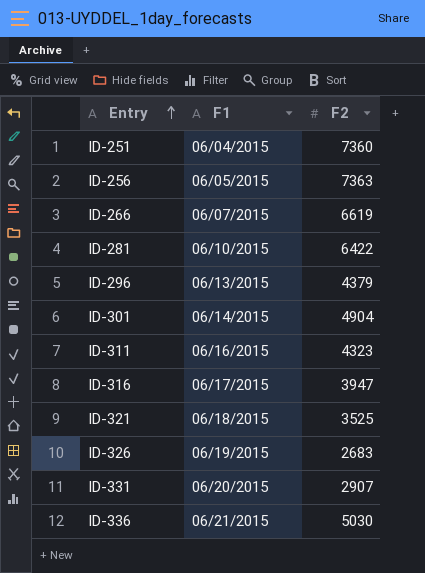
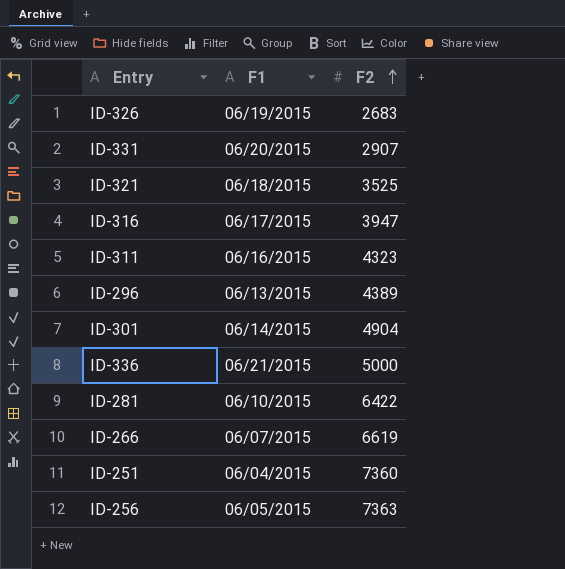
row order: Entry ascending -> F2 ascending
ID-296 | F2: 4379 -> 4389
ID-336 | F2: 5030 -> 5000

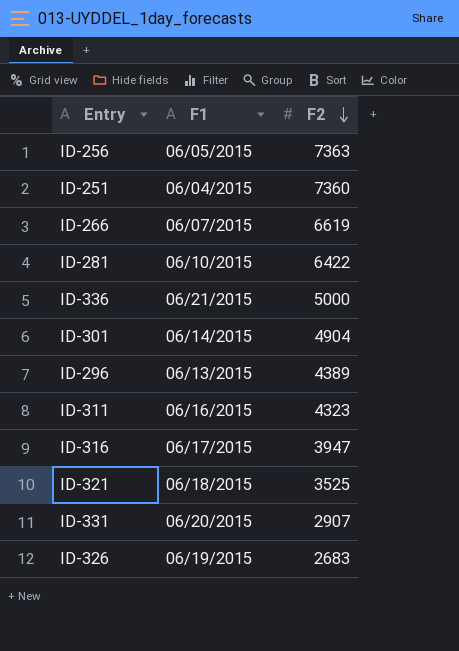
row order: F2 ascending -> F2 descending

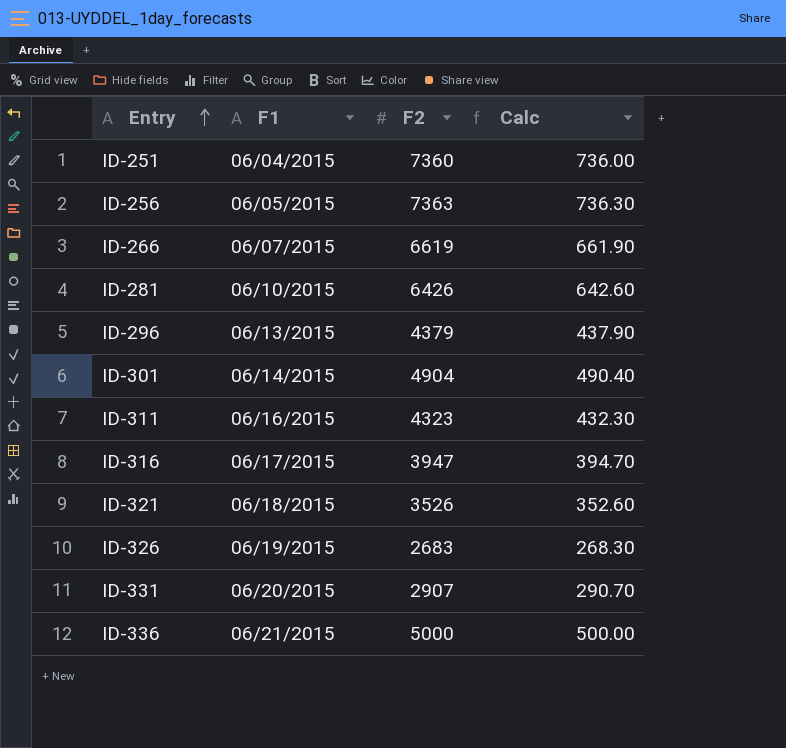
row order: F2 descending -> Entry ascending
column Calc | formula: none -> [F2] * 0.1
ID-281 | F2: 6422 -> 6426
ID-296 | F2: 4389 -> 4379
ID-321 | F2: 3525 -> 3526

